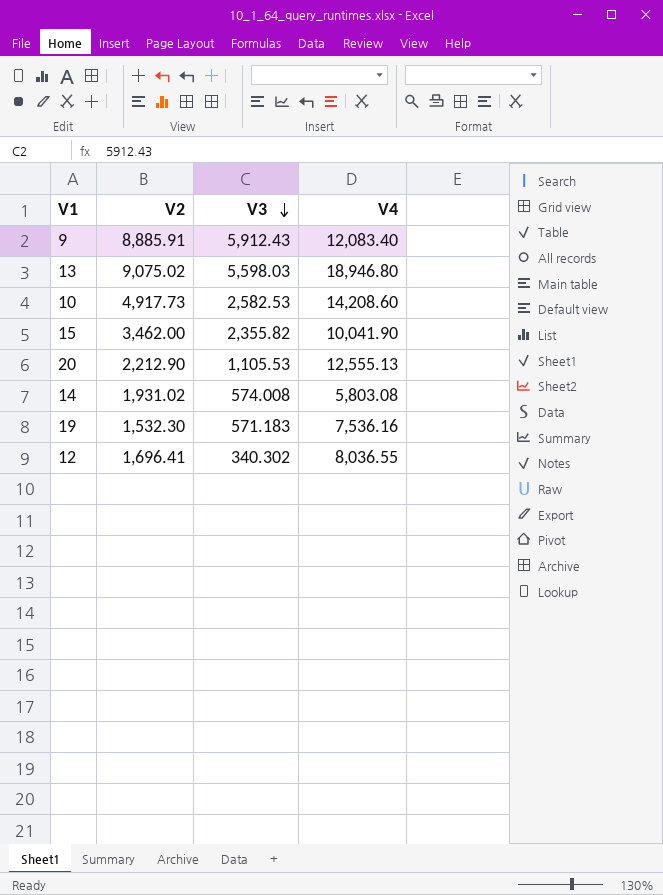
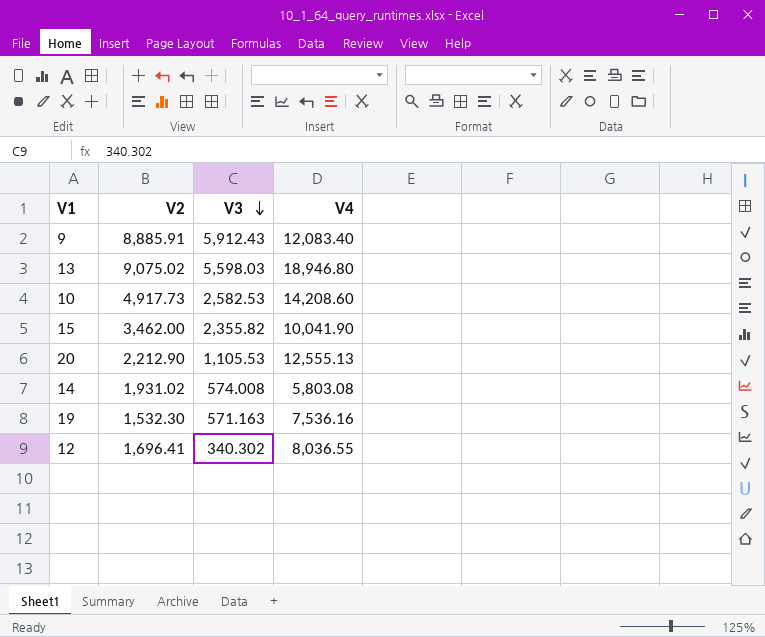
19 | V3: 571.183 -> 571.163

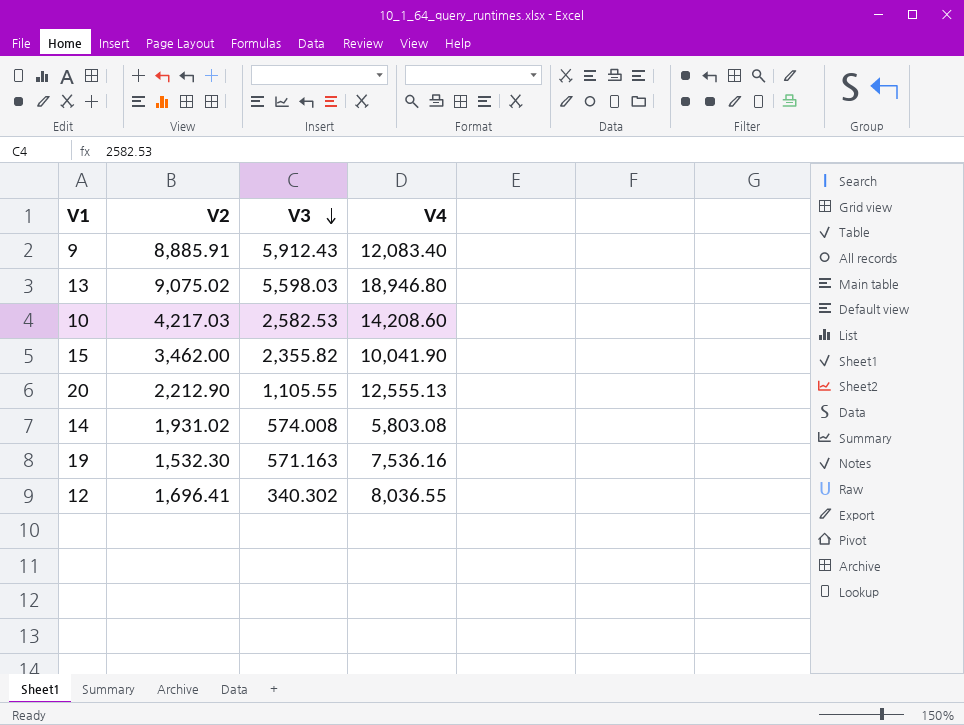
10 | V2: 4,917.73 -> 4,217.03
20 | V3: 1,105.53 -> 1,105.55

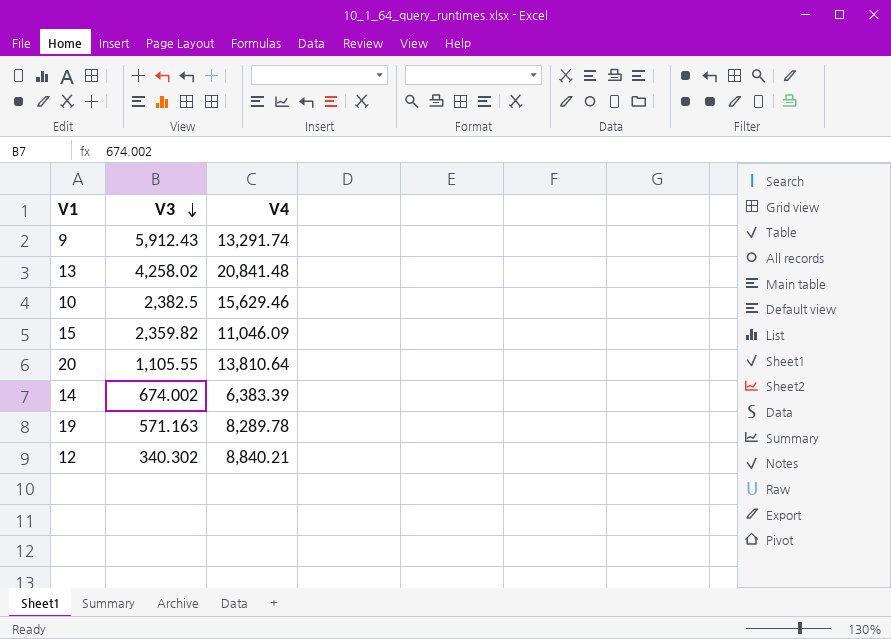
column V2 | position: 2 -> none
9 | V4: 12,083.40 -> 13,291.74
13 | V3: 5,598.03 -> 4,258.02
13 | V4: 18,946.80 -> 20,841.48
10 | V3: 2,582.53 -> 2,382.5
10 | V4: 14,208.60 -> 15,629.46
15 | V3: 2,355.82 -> 2,359.82
15 | V4: 10,041.90 -> 11,046.09
20 | V4: 12,555.13 -> 13,810.64
14 | V3: 574.008 -> 674.002
14 | V4: 5,803.08 -> 6,383.39
19 | V4: 7,536.16 -> 8,289.78
12 | V4: 8,036.55 -> 8,840.21

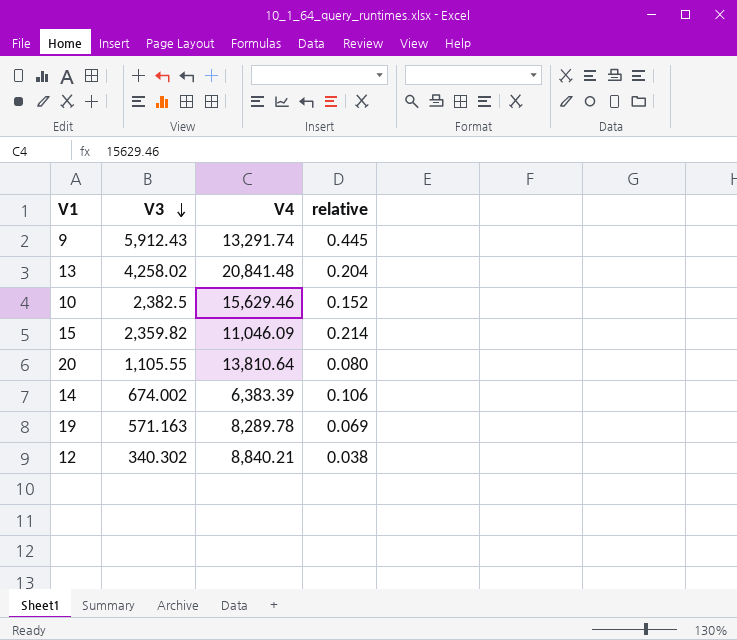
column relative | formula: none -> [V3] / [V4]

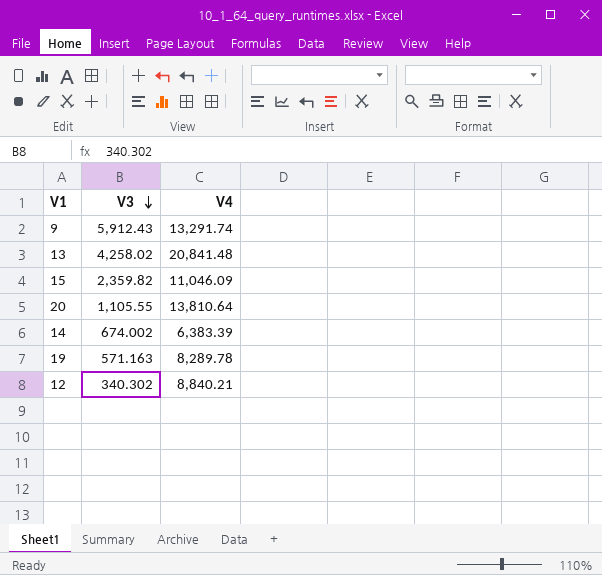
column relative | formula: [V3] / [V4] -> none
row 10: 2,382.5 | 15,629.46 | 0.152 -> none

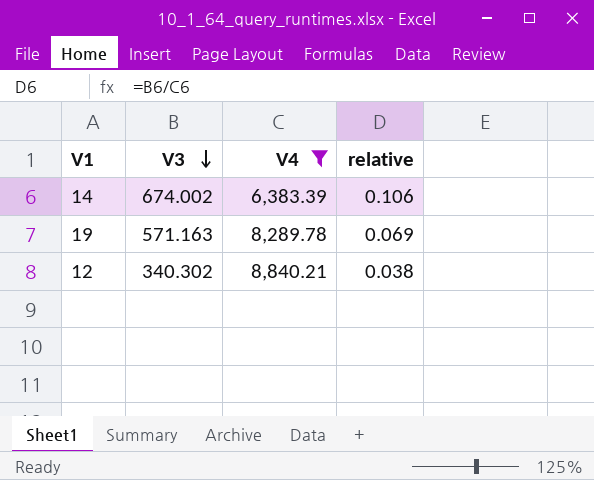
filter: none -> V4 <= 8,840.21
column relative | formula: none -> [V3] / [V4]

